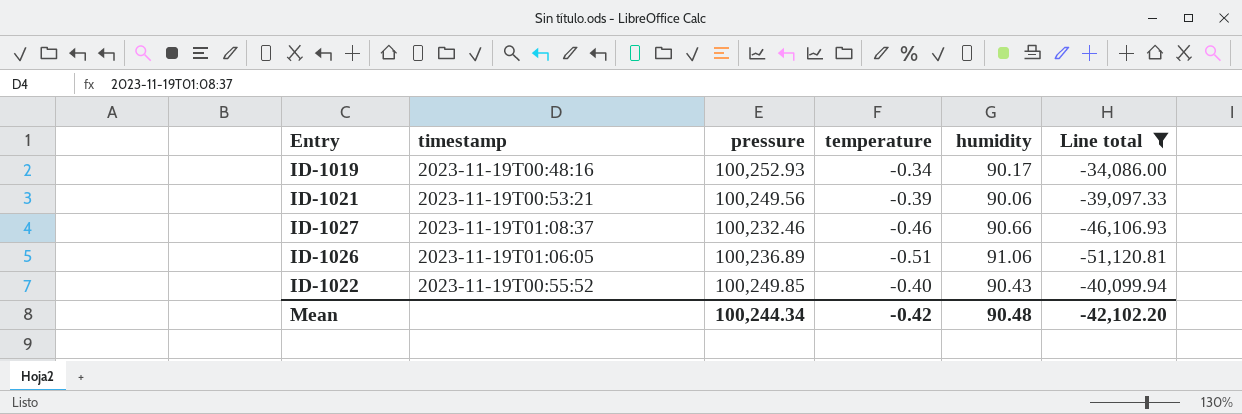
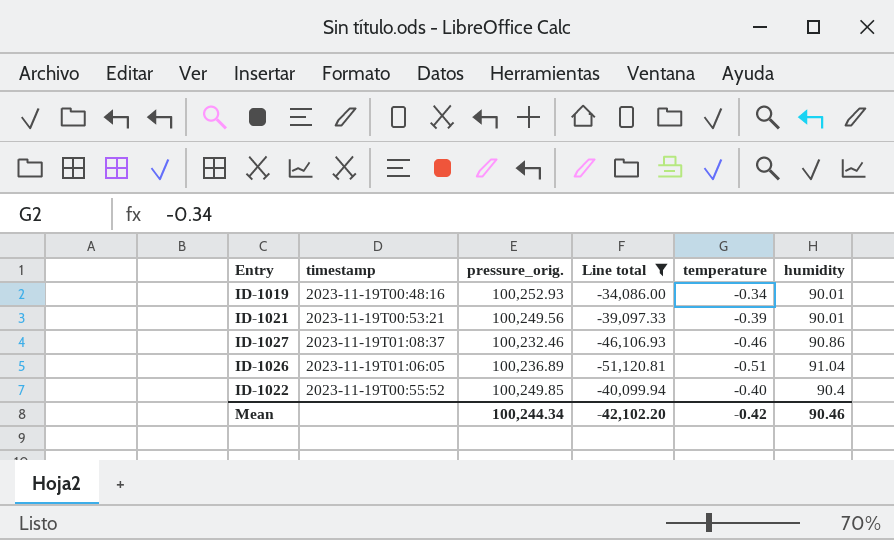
column name: pressure -> pressure_orig.
column Line total | position: 6 -> 4
ID-1019 | humidity: 90.17 -> 90.01
ID-1021 | humidity: 90.06 -> 90.01
ID-1027 | humidity: 90.66 -> 90.86
ID-1026 | humidity: 91.06 -> 91.04
ID-1022 | humidity: 90.43 -> 90.4
Mean | humidity: 90.48 -> 90.46

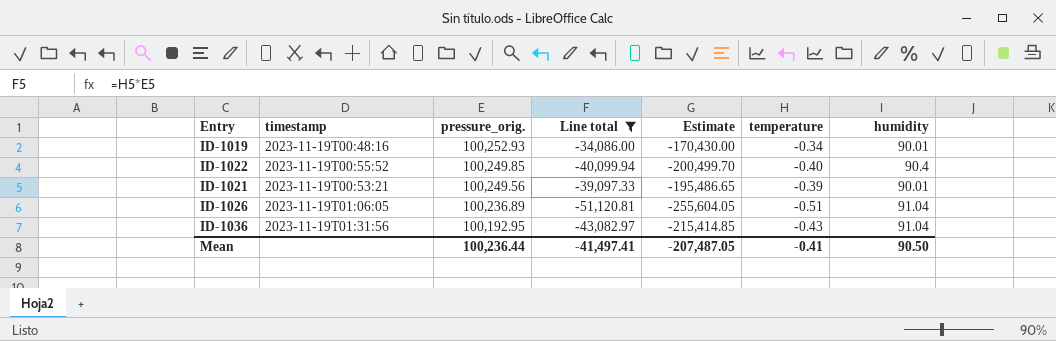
row order: none -> pressure_orig. descending
column Estimate | formula: none -> [Line total] * 5
row ID-1027: 2023-11-19T01:08:37 | 100,232.46 | -46,106.93 | -0.46 | 90.86 -> none
row ID-1036: none -> 2023-11-19T01:31:56 | 100,192.95 | -43,082.97 | -215,414.85 | -0.43 | 91.04
Mean | pressure_orig.: 100,244.34 -> 100,236.44
Mean | Line total: -42,102.20 -> -41,497.41
Mean | temperature: -0.42 -> -0.41
Mean | humidity: 90.46 -> 90.50

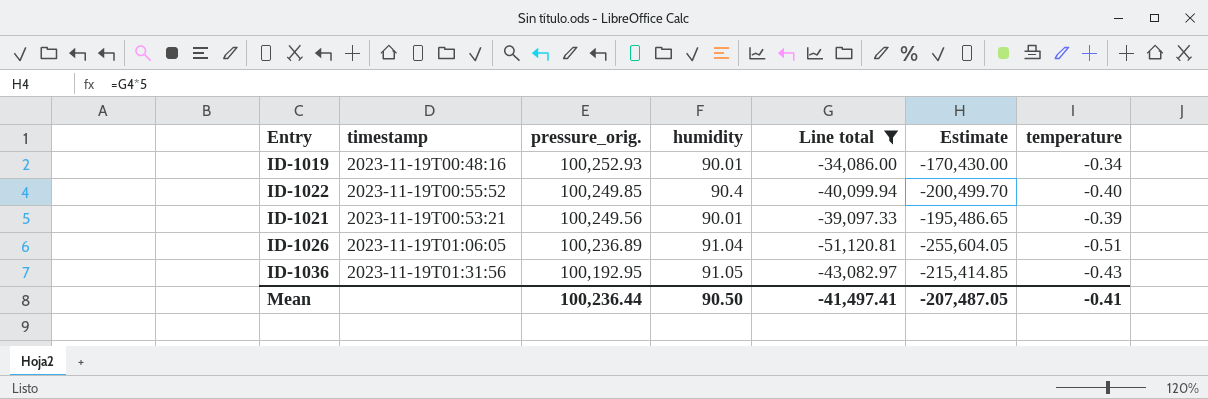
column humidity | position: 7 -> 4
ID-1036 | humidity: 91.04 -> 91.05

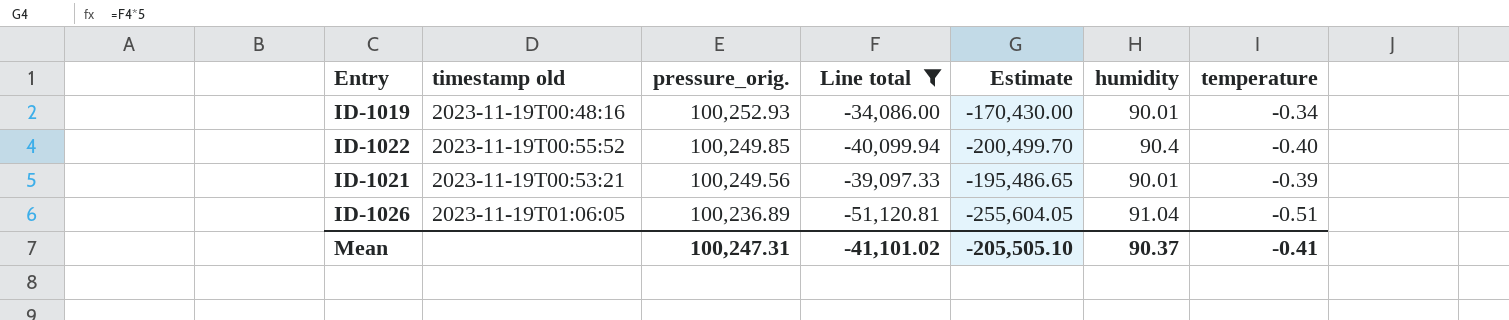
column name: timestamp -> timestamp old
column humidity | position: 4 -> 6
row ID-1036: 2023-11-19T01:31:56 | 100,192.95 | 91.05 | -43,082.97 | -215,414.85 | -0.43 -> none
Mean | pressure_orig.: 100,236.44 -> 100,247.31
Mean | Line total: -41,497.41 -> -41,101.02
Mean | Estimate: -207,487.05 -> -205,505.10
Mean | humidity: 90.50 -> 90.37

